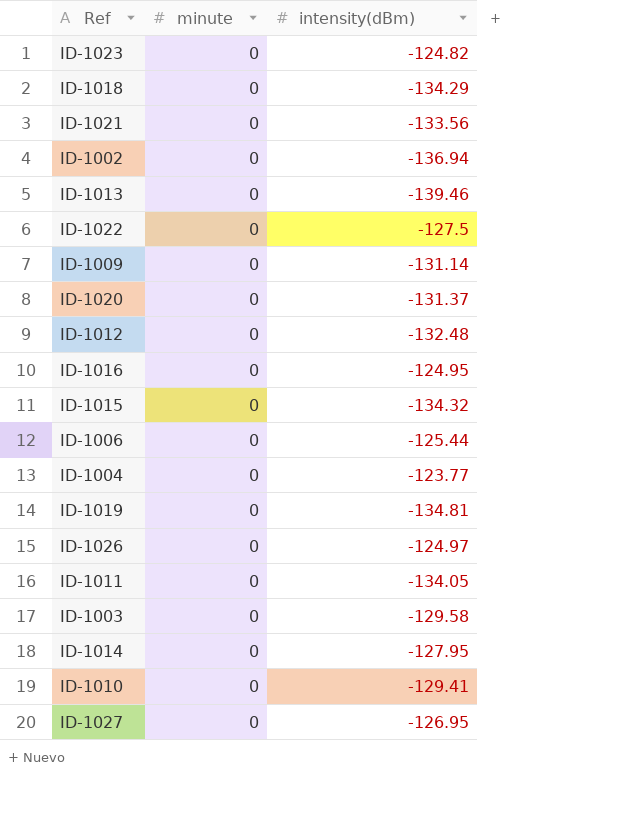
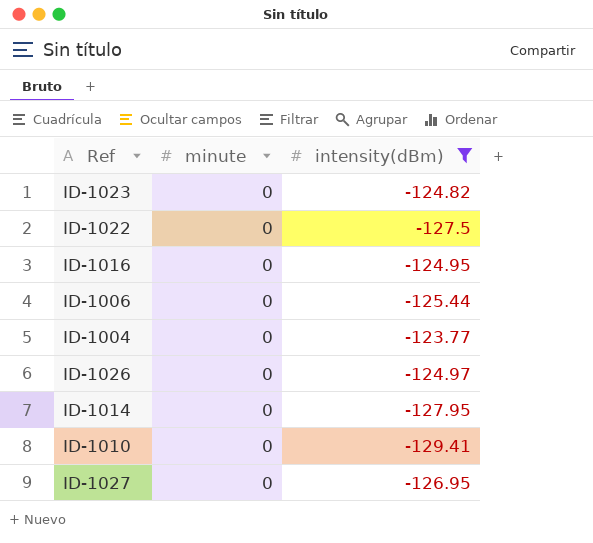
filter: none -> intensity(dBm) >= -129.41

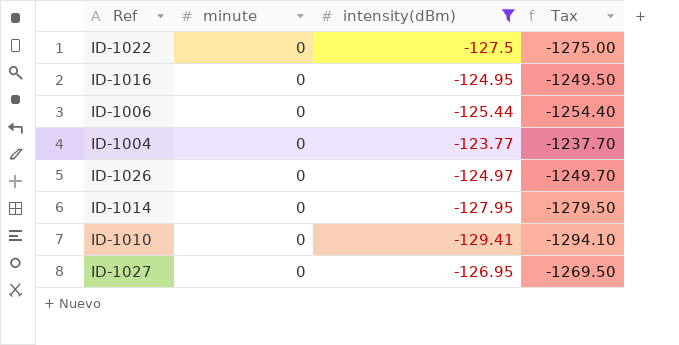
column Tax | formula: none -> [intensity(dBm)] * 10
row ID-1023: 0 | -124.82 -> none

